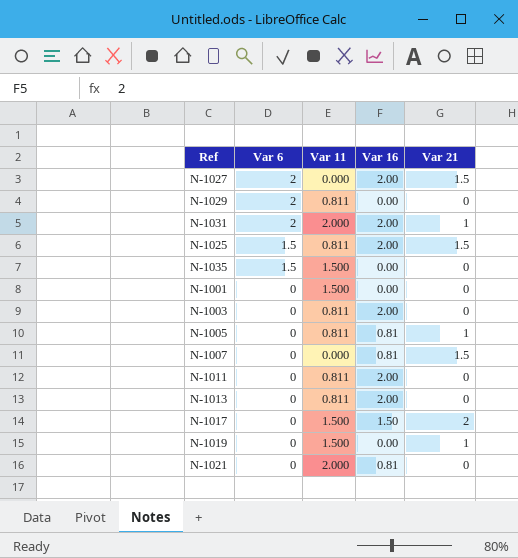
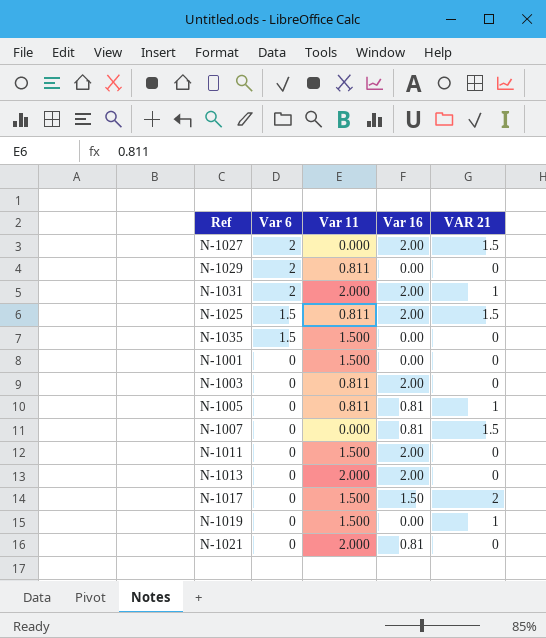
column name: Var 21 -> VAR 21
N-1011 | Var 11: 0.811 -> 1.500
N-1013 | Var 11: 0.811 -> 2.000

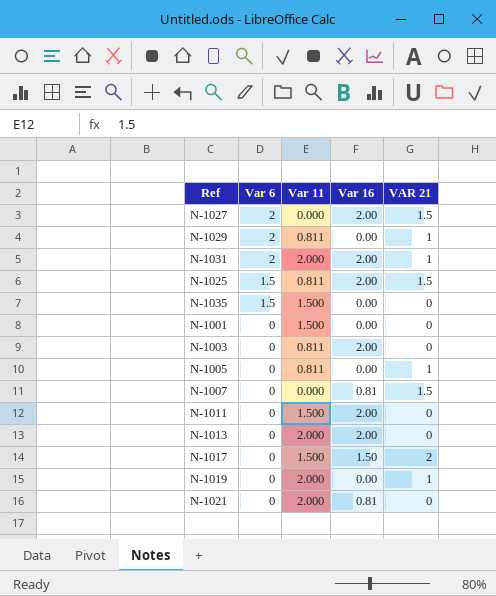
N-1029 | VAR 21: 0 -> 1
N-1005 | Var 16: 0.81 -> 0.00
N-1019 | Var 11: 1.500 -> 2.000

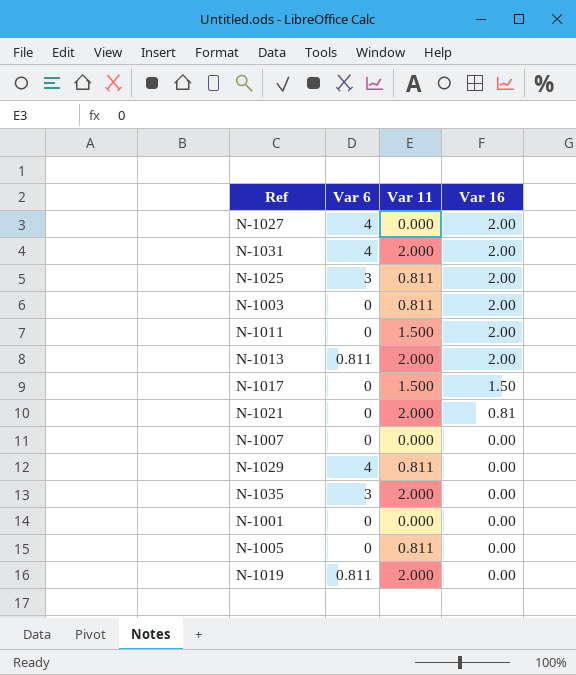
row order: Var 6 descending -> Var 16 descending
column VAR 21 | position: 5 -> none
N-1027 | Var 6: 2 -> 4
N-1031 | Var 6: 2 -> 4
N-1025 | Var 6: 1.5 -> 3
N-1013 | Var 6: 0 -> 0.811
N-1007 | Var 16: 0.81 -> 0.00
N-1029 | Var 6: 2 -> 4
N-1035 | Var 6: 1.5 -> 3
N-1035 | Var 11: 1.500 -> 2.000
N-1001 | Var 11: 1.500 -> 0.000
N-1019 | Var 6: 0 -> 0.811

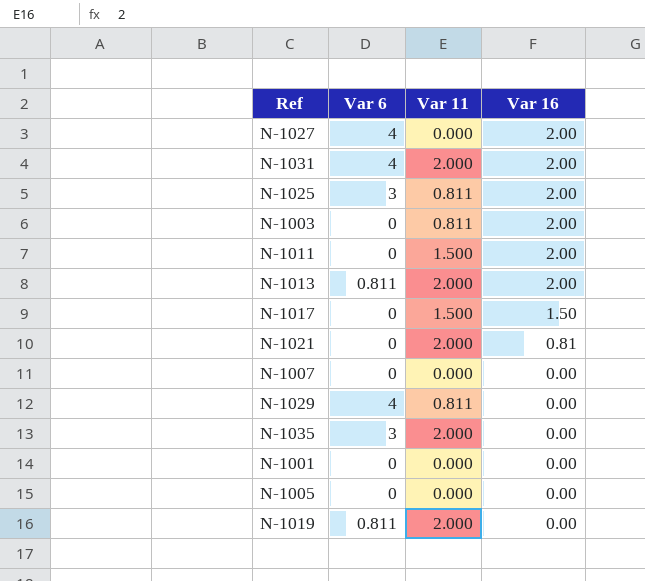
N-1005 | Var 11: 0.811 -> 0.000

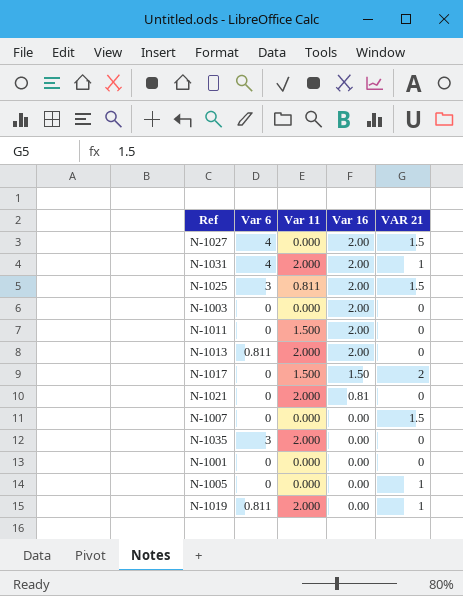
column VAR 21 | position: none -> 5
row N-1029: 4 | 0.811 | 0.00 -> none
N-1003 | Var 11: 0.811 -> 0.000

